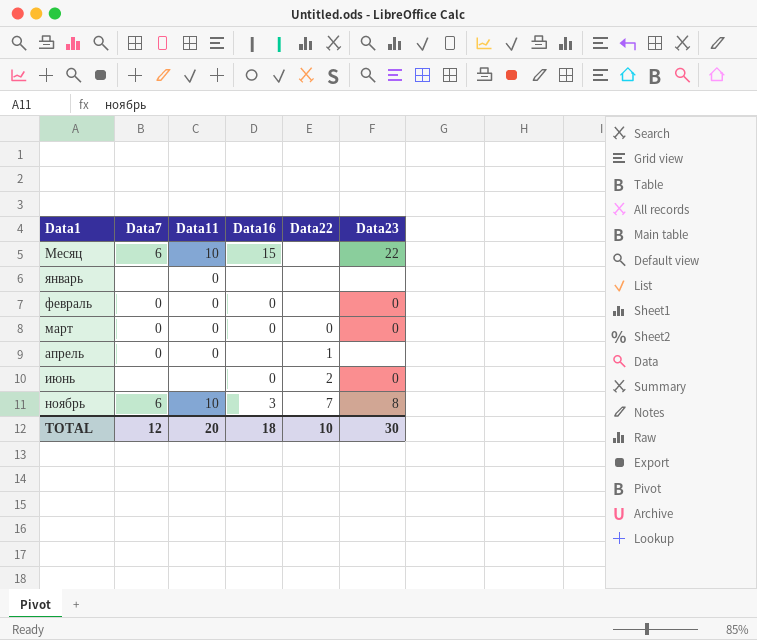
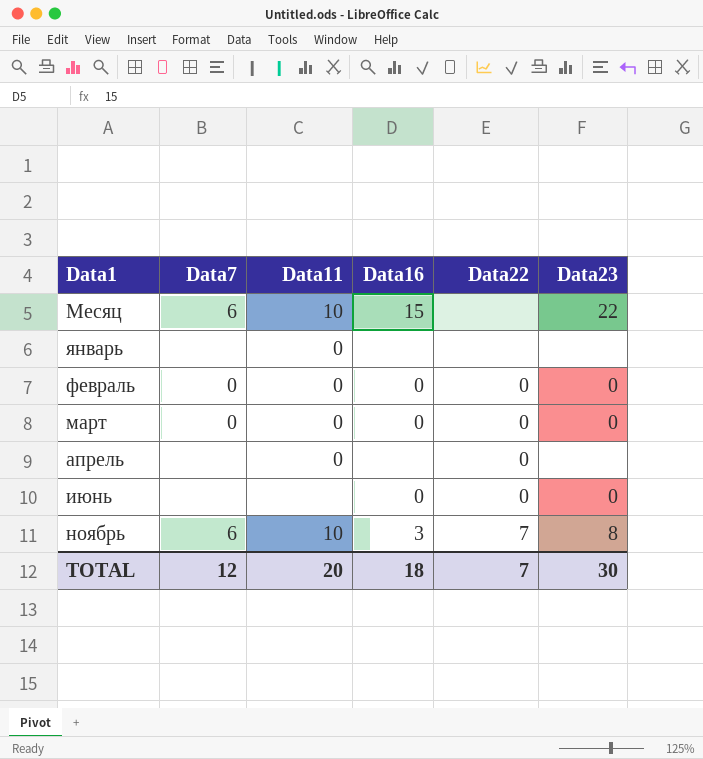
февраль | Data22: none -> 0
апрель | Data7: 0 -> none
апрель | Data22: 1 -> 0
июнь | Data22: 2 -> 0
TOTAL | Data22: 10 -> 7

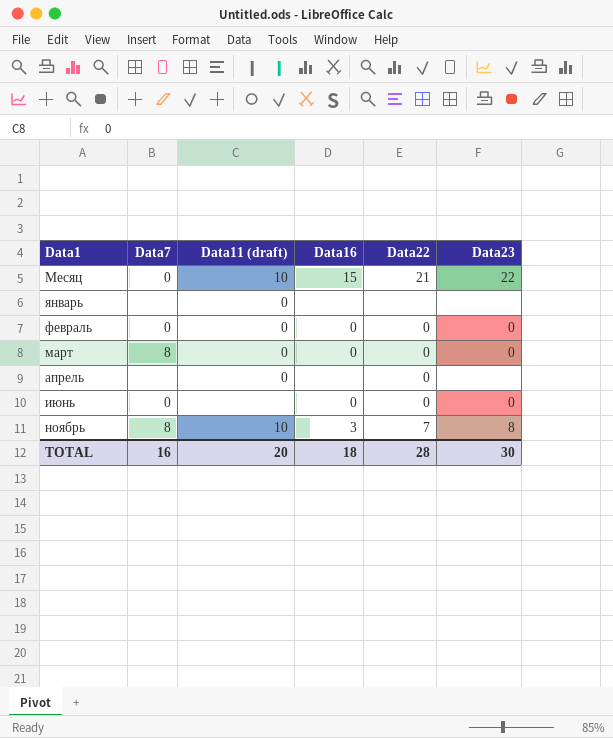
column name: Data11 -> Data11 (draft)
Месяц | Data7: 6 -> 0
Месяц | Data22: none -> 21
март | Data7: 0 -> 8
июнь | Data7: none -> 0
ноябрь | Data7: 6 -> 8
TOTAL | Data7: 12 -> 16
TOTAL | Data22: 7 -> 28

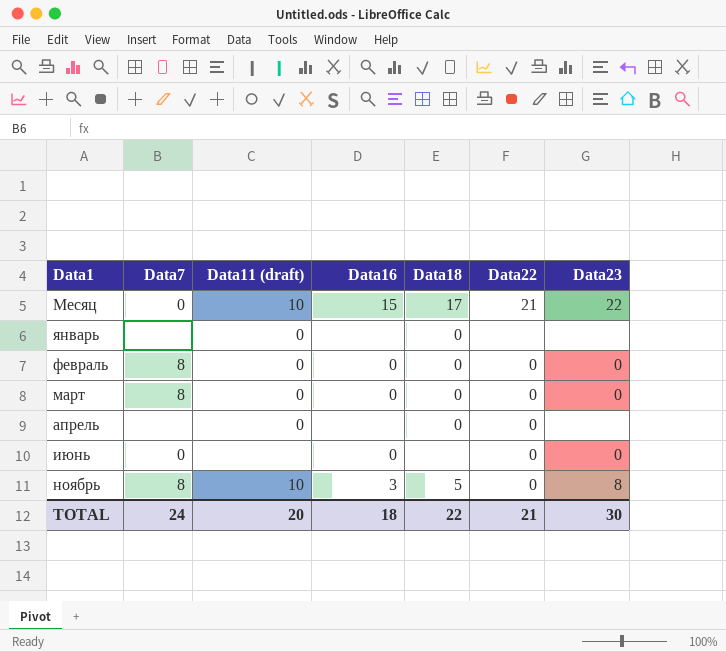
column Data18 | position: none -> 5
февраль | Data7: 0 -> 8
ноябрь | Data22: 7 -> 0
TOTAL | Data7: 16 -> 24
TOTAL | Data22: 28 -> 21

